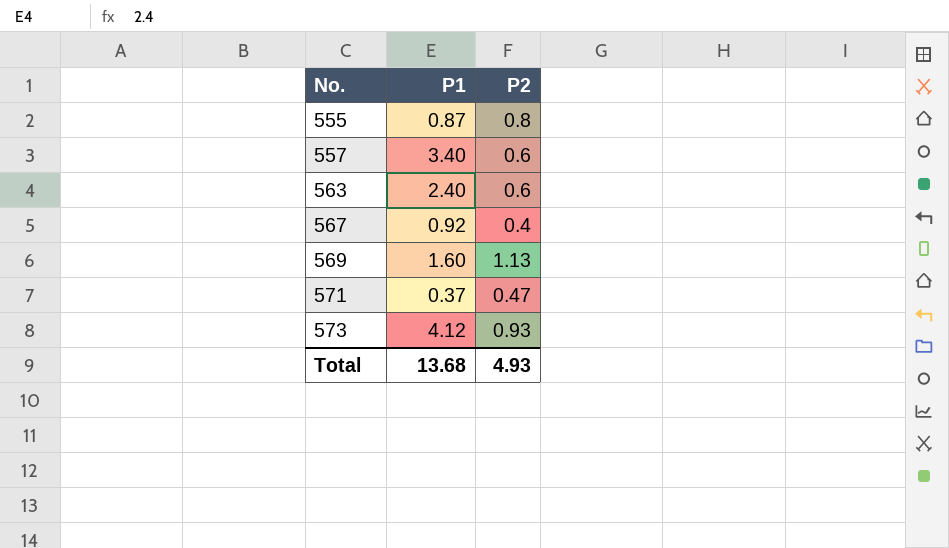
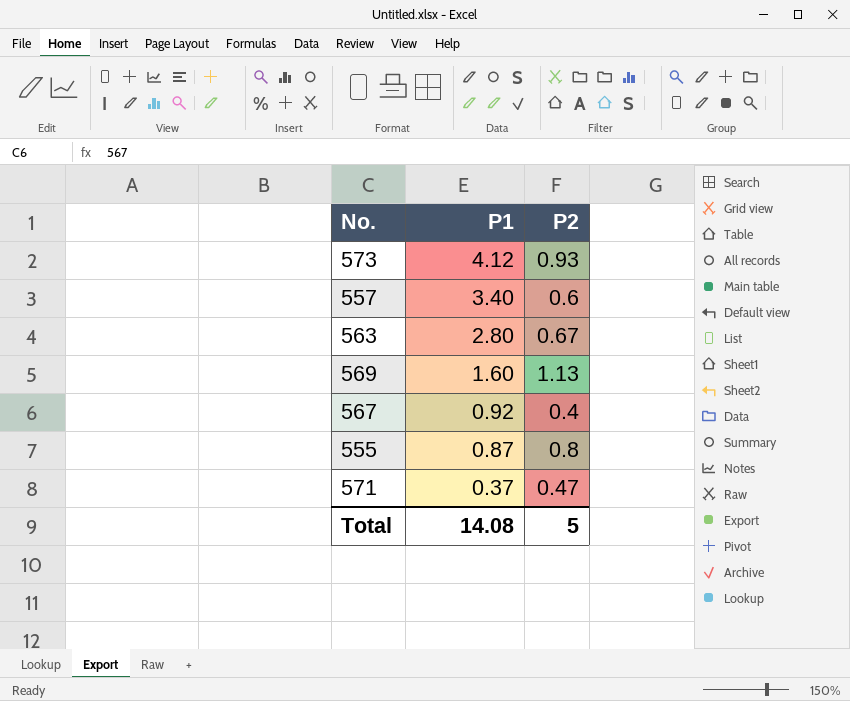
row order: No. ascending -> P1 descending
563 | P1: 2.40 -> 2.80
563 | P2: 0.6 -> 0.67
Total | P1: 13.68 -> 14.08
Total | P2: 4.93 -> 5

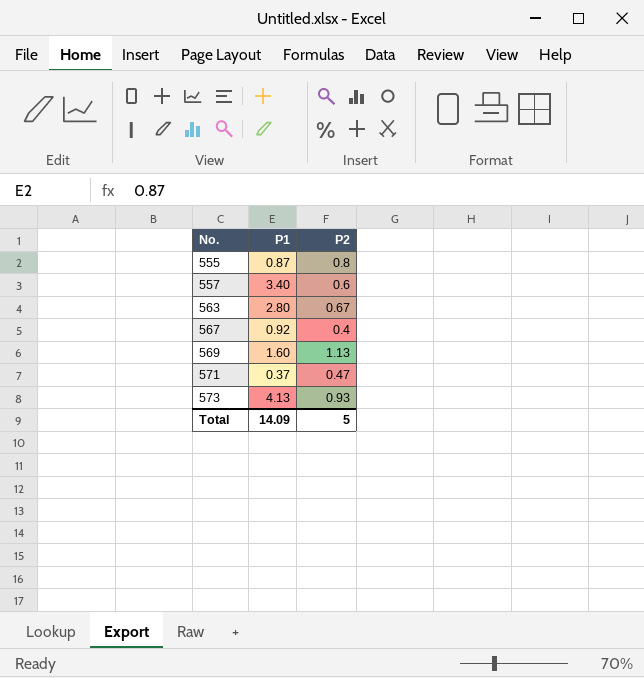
row order: P1 descending -> No. ascending
573 | P1: 4.12 -> 4.13
Total | P1: 14.08 -> 14.09

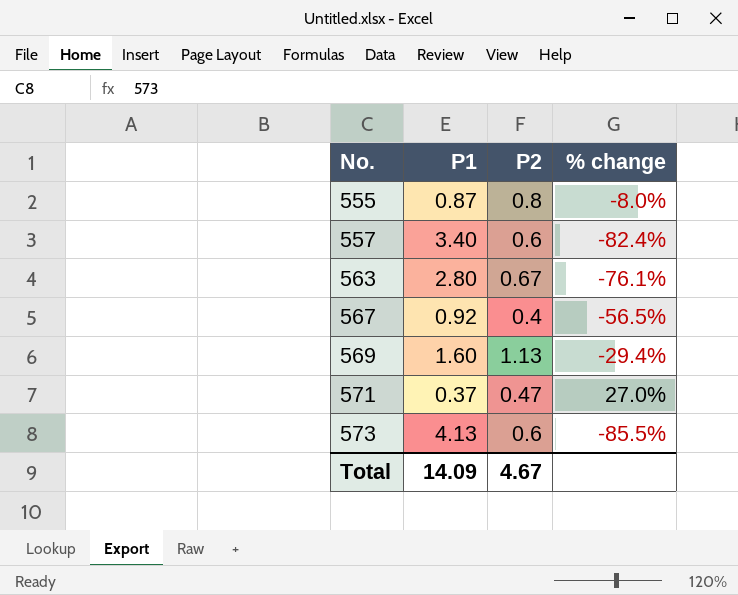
column % change | formula: none -> ([P2] - [P1]) / [P1]
573 | P2: 0.93 -> 0.6
Total | P2: 5 -> 4.67

